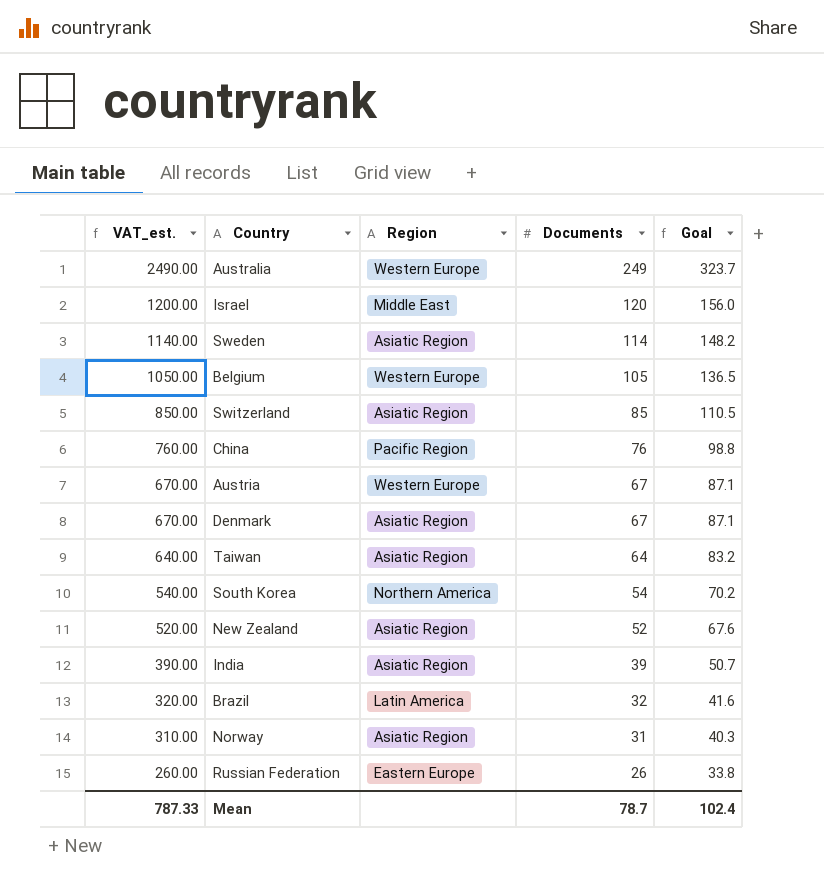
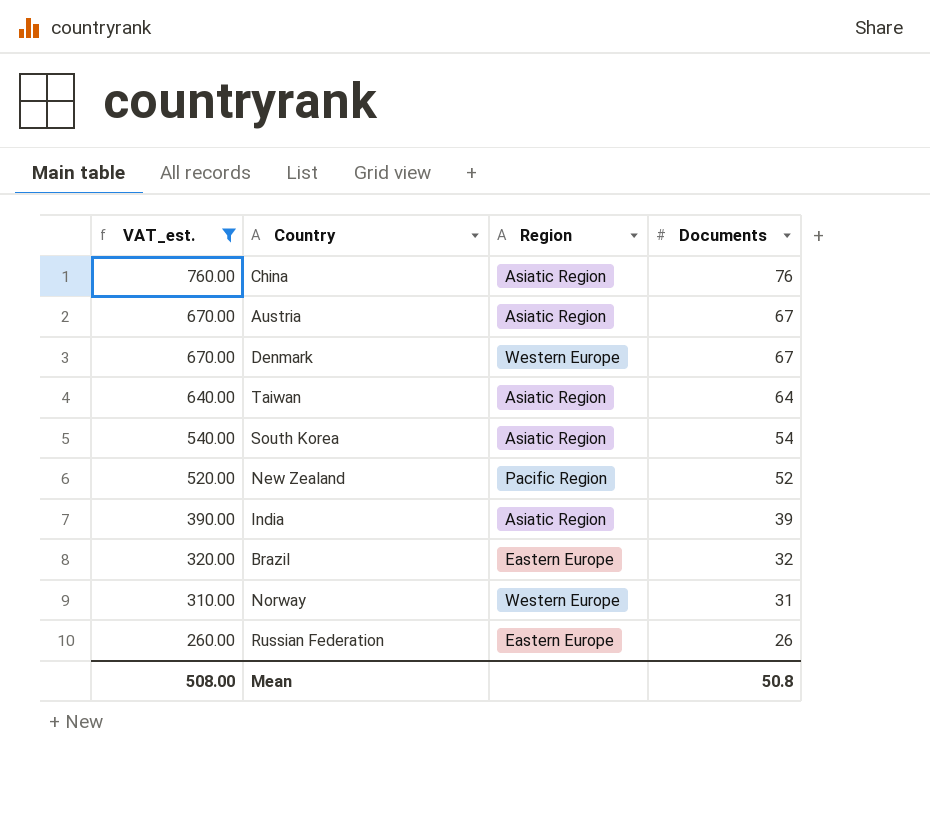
filter: none -> VAT_est. <= 760.00
column Goal | formula: [Documents] * 1.3 -> none
China | Region: Pacific Region -> Asiatic Region
Austria | Region: Western Europe -> Asiatic Region
Denmark | Region: Asiatic Region -> Western Europe
South Korea | Region: Northern America -> Asiatic Region
New Zealand | Region: Asiatic Region -> Pacific Region
Brazil | Region: Latin America -> Eastern Europe
Norway | Region: Asiatic Region -> Western Europe
Mean | VAT_est.: 787.33 -> 508.00
Mean | Documents: 78.7 -> 50.8

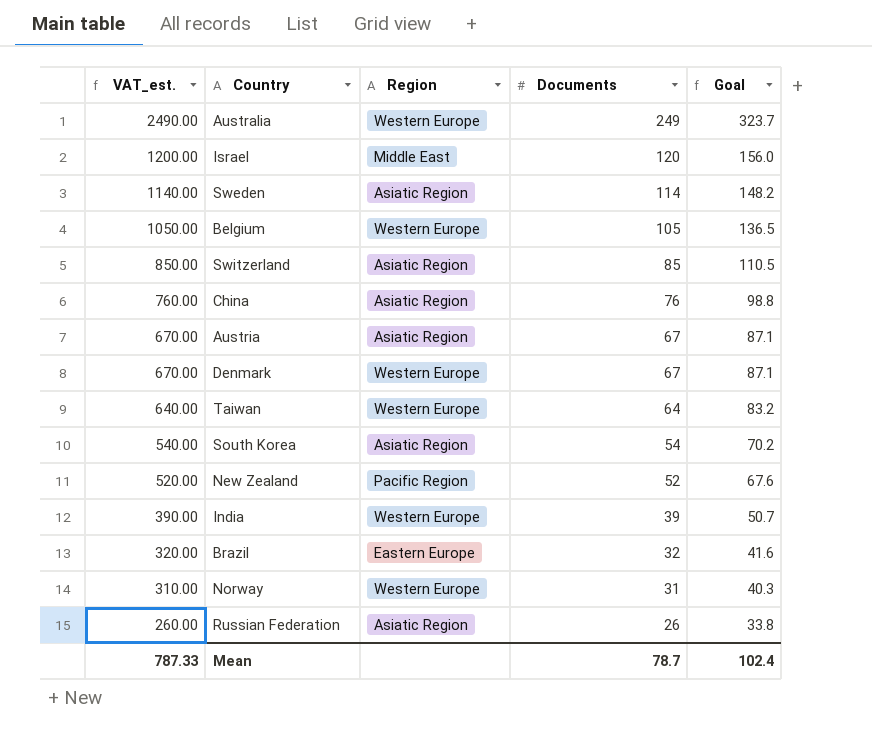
filter: VAT_est. <= 760.00 -> none
column Goal | formula: none -> [Documents] * 1.3
Taiwan | Region: Asiatic Region -> Western Europe
India | Region: Asiatic Region -> Western Europe
Russian Federation | Region: Eastern Europe -> Asiatic Region
Mean | VAT_est.: 508.00 -> 787.33
Mean | Documents: 50.8 -> 78.7

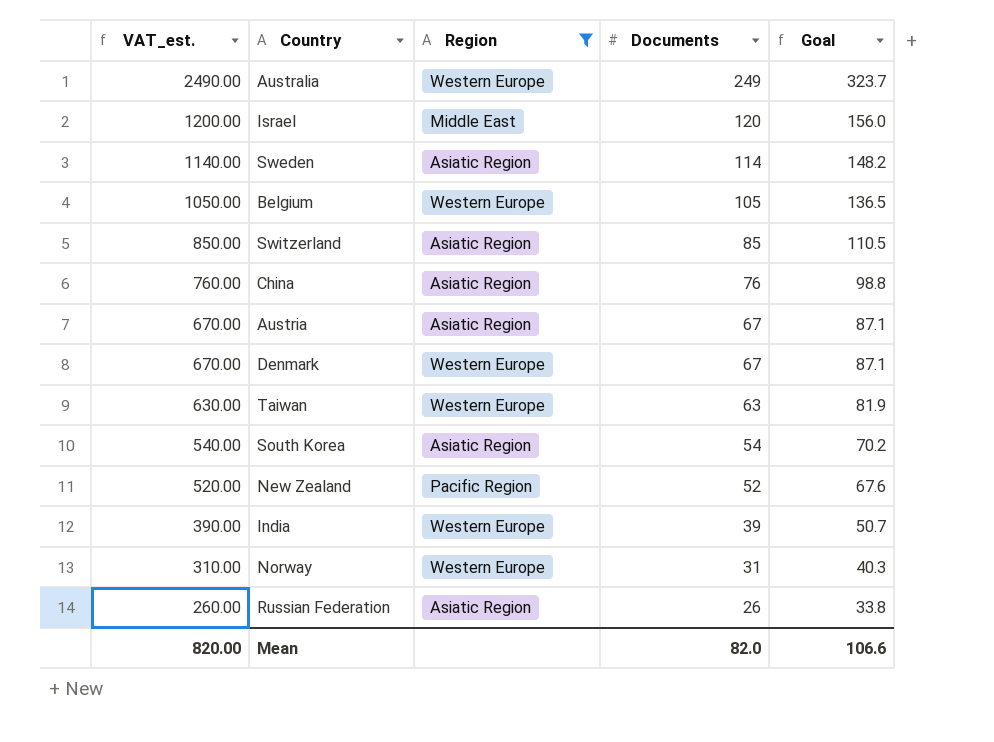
filter: none -> Region != Eastern Europe
Taiwan | VAT_est.: 640.00 -> 630.00
Taiwan | Documents: 64 -> 63
Taiwan | Goal: 83.2 -> 81.9
Mean | VAT_est.: 787.33 -> 820.00
Mean | Documents: 78.7 -> 82.0
Mean | Goal: 102.4 -> 106.6

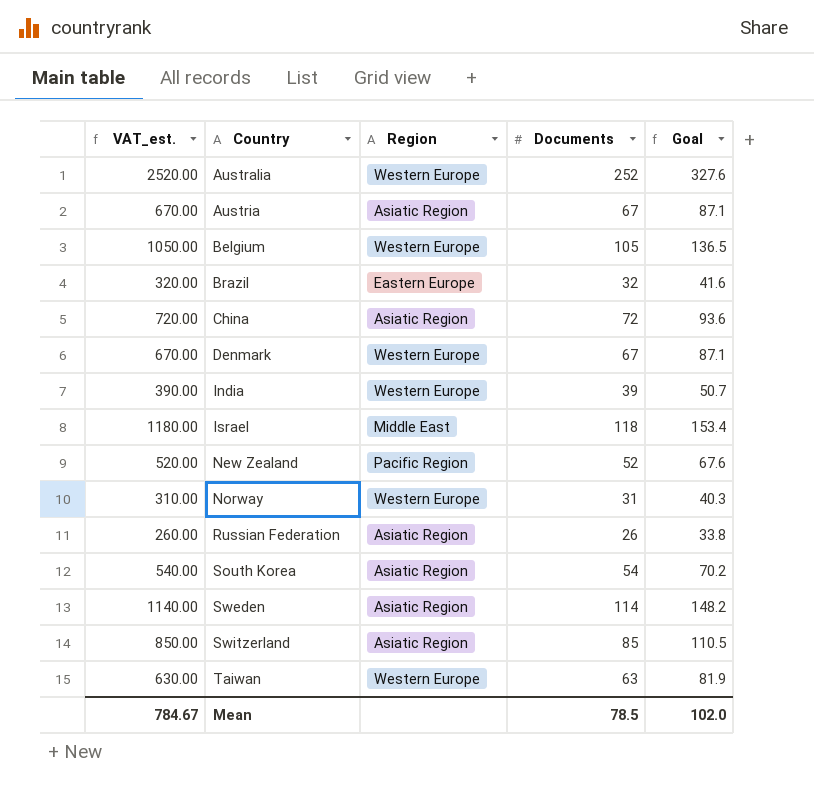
filter: Region != Eastern Europe -> none
row order: VAT_est. descending -> Country ascending
Australia | VAT_est.: 2490.00 -> 2520.00
Australia | Documents: 249 -> 252
Australia | Goal: 323.7 -> 327.6
China | VAT_est.: 760.00 -> 720.00
China | Documents: 76 -> 72
China | Goal: 98.8 -> 93.6
Israel | VAT_est.: 1200.00 -> 1180.00
Israel | Documents: 120 -> 118
Israel | Goal: 156.0 -> 153.4
Mean | VAT_est.: 820.00 -> 784.67
Mean | Documents: 82.0 -> 78.5
Mean | Goal: 106.6 -> 102.0

